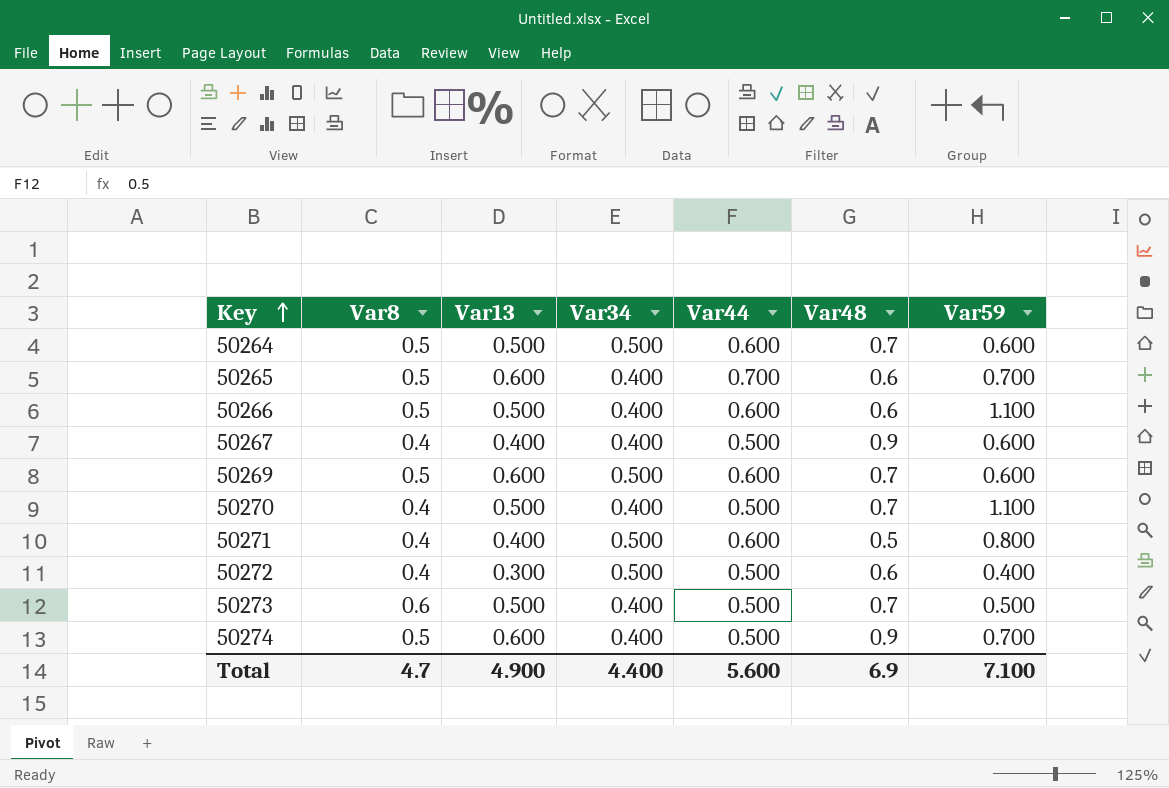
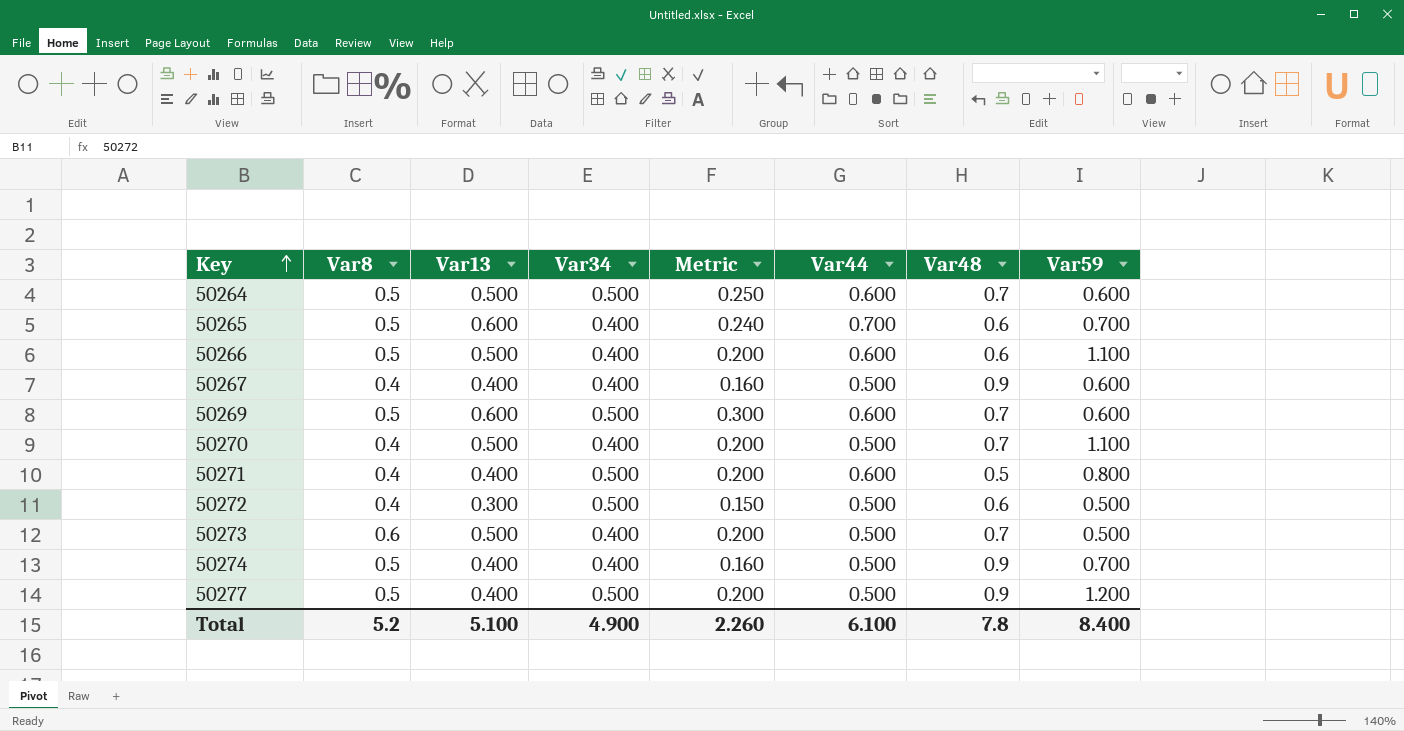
column Metric | formula: none -> [Var13] * [Var34]
50272 | Var59: 0.400 -> 0.500
50274 | Var13: 0.600 -> 0.400
row 50277: none -> 0.5 | 0.400 | 0.500 | 0.200 | 0.500 | 0.9 | 1.200
Total | Var8: 4.7 -> 5.2
Total | Var13: 4.900 -> 5.100
Total | Var34: 4.400 -> 4.900
Total | Var44: 5.600 -> 6.100
Total | Var48: 6.9 -> 7.8
Total | Var59: 7.100 -> 8.400

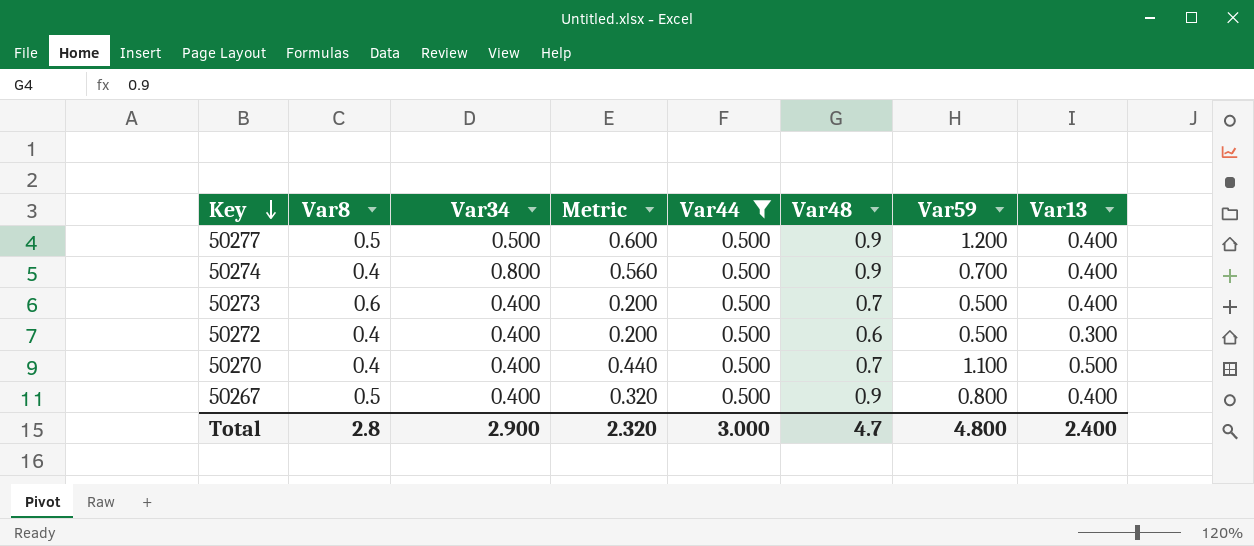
filter: none -> Var44 = 0.500
row order: Key ascending -> Key descending
column Metric | formula: [Var13] * [Var34] -> [Var34] * [Var59]
column Var13 | position: 3 -> 8
50274 | Var8: 0.5 -> 0.4
50274 | Var34: 0.400 -> 0.800
50273 | Var13: 0.500 -> 0.400
50272 | Var34: 0.500 -> 0.400
50267 | Var8: 0.4 -> 0.5
50267 | Var59: 0.600 -> 0.800
Total | Var8: 5.2 -> 2.8
Total | Var34: 4.900 -> 2.900
Total | Metric: 2.260 -> 2.320
Total | Var44: 6.100 -> 3.000
Total | Var48: 7.8 -> 4.7
Total | Var59: 8.400 -> 4.800
Total | Var13: 5.100 -> 2.400

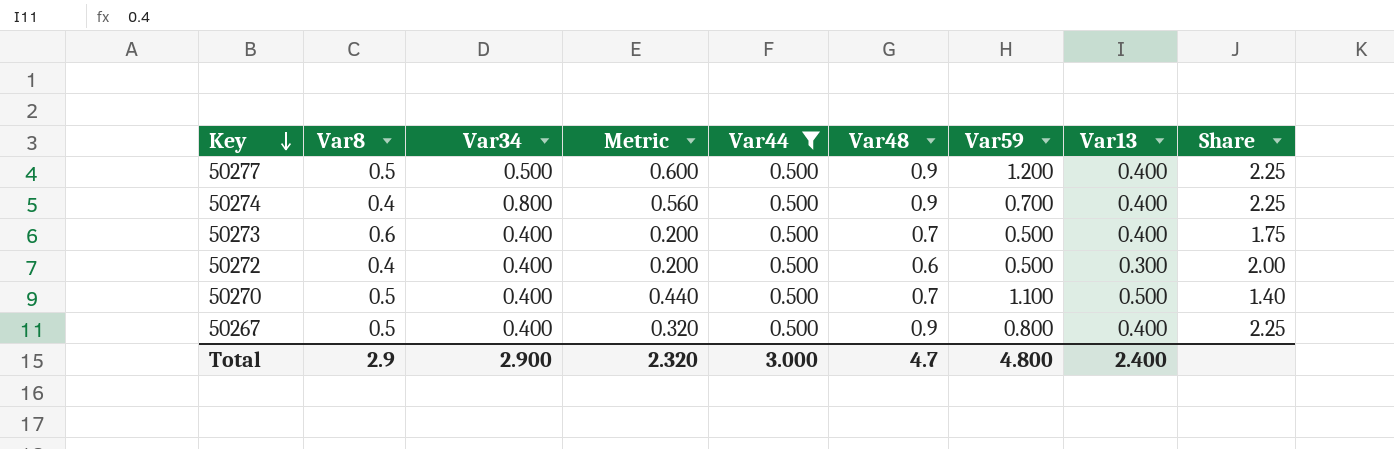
column Share | formula: none -> [Var48] / [Var13]
50270 | Var8: 0.4 -> 0.5
Total | Var8: 2.8 -> 2.9

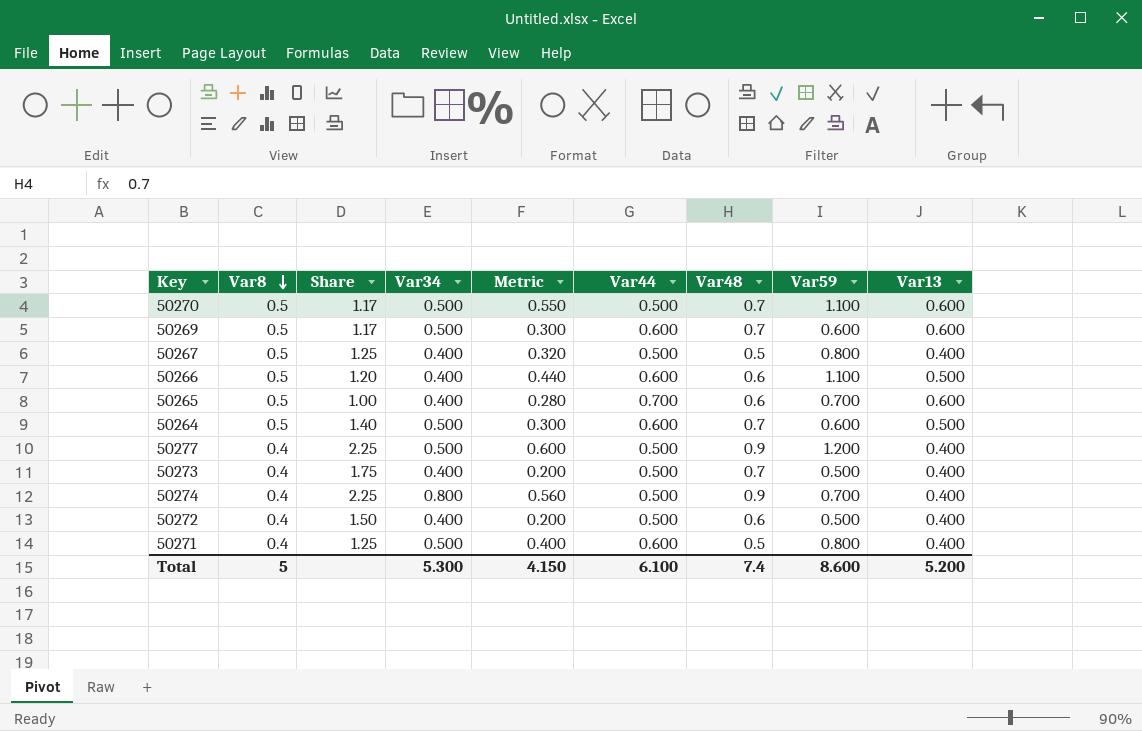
filter: Var44 = 0.500 -> none
row order: Key descending -> Var8 descending
column Share | position: 9 -> 3
50270 | Share: 1.40 -> 1.17
50270 | Var34: 0.400 -> 0.500
50270 | Metric: 0.440 -> 0.550
50270 | Var13: 0.500 -> 0.600
50267 | Share: 2.25 -> 1.25
50267 | Var48: 0.9 -> 0.5
50277 | Var8: 0.5 -> 0.4
50273 | Var8: 0.6 -> 0.4
50272 | Share: 2.00 -> 1.50
50272 | Var13: 0.300 -> 0.400
Total | Var8: 2.9 -> 5
Total | Var34: 2.900 -> 5.300
Total | Metric: 2.320 -> 4.150
Total | Var44: 3.000 -> 6.100
Total | Var48: 4.7 -> 7.4
Total | Var59: 4.800 -> 8.600
Total | Var13: 2.400 -> 5.200

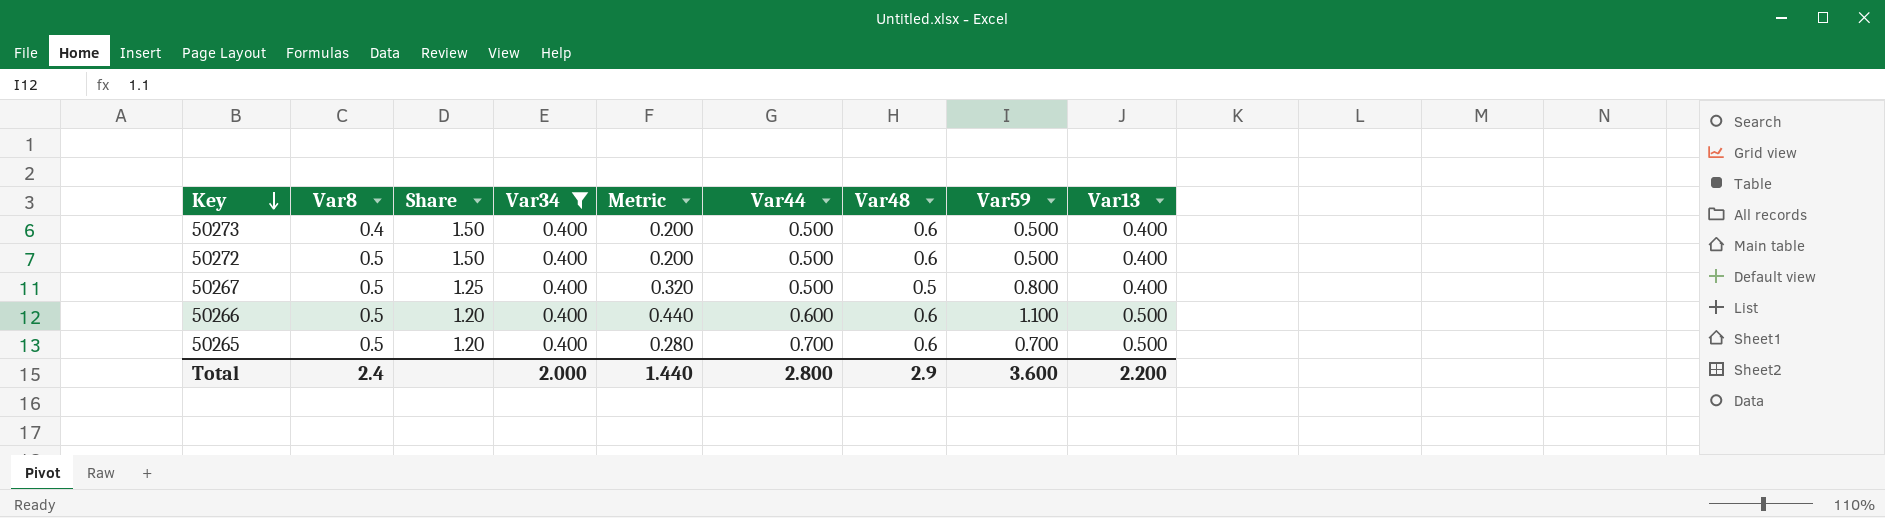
filter: none -> Var34 = 0.400
row order: Var8 descending -> Key descending
50273 | Share: 1.75 -> 1.50
50273 | Var48: 0.7 -> 0.6
50272 | Var8: 0.4 -> 0.5
50265 | Share: 1.00 -> 1.20
50265 | Var13: 0.600 -> 0.500
Total | Var8: 5 -> 2.4
Total | Var34: 5.300 -> 2.000
Total | Metric: 4.150 -> 1.440
Total | Var44: 6.100 -> 2.800
Total | Var48: 7.4 -> 2.9
Total | Var59: 8.600 -> 3.600
Total | Var13: 5.200 -> 2.200

